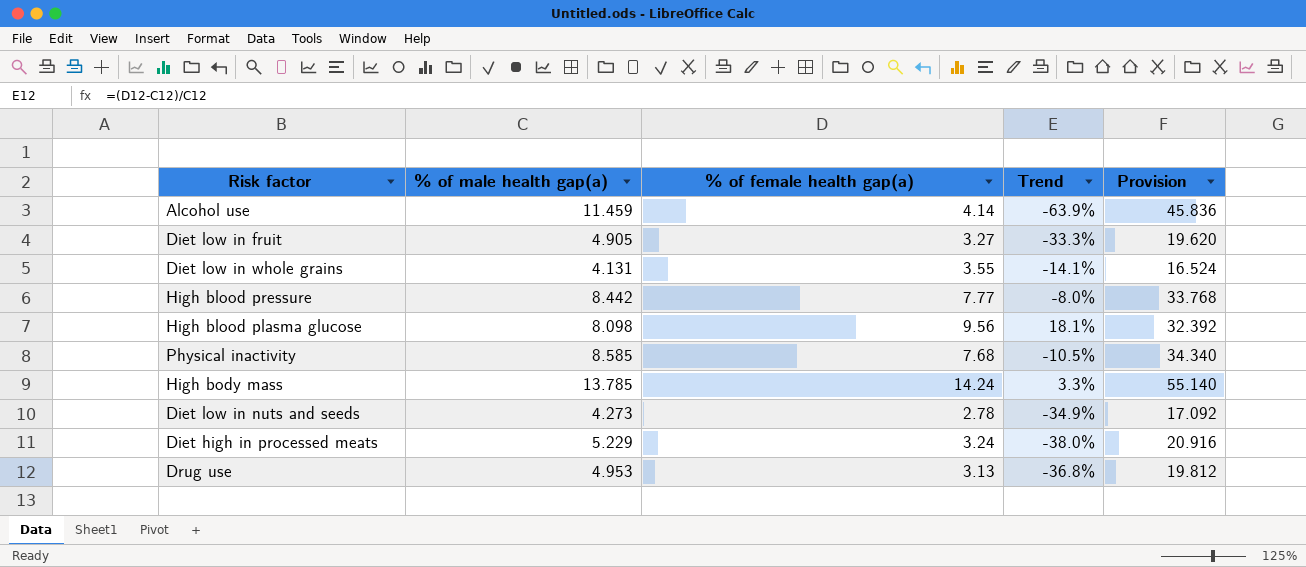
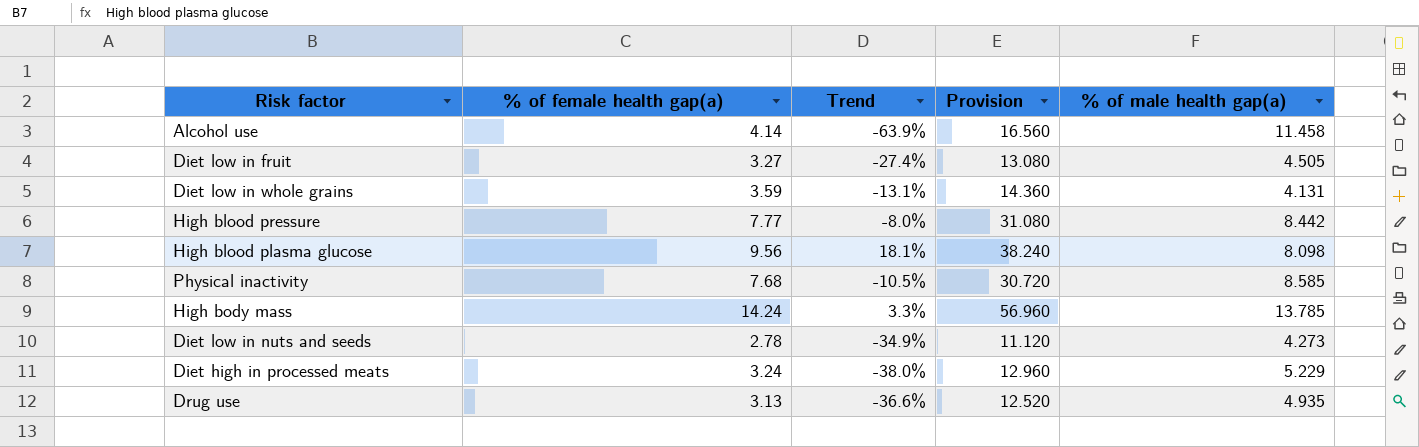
column Provision | formula: [% of male health gap(a)] * 4 -> [% of female health gap(a)] * 4
column % of male health gap(a) | position: 2 -> 5
Alcohol use | % of male health gap(a): 11.459 -> 11.458
Diet low in fruit | Trend: -33.3% -> -27.4%
Diet low in fruit | % of male health gap(a): 4.905 -> 4.505
Diet low in whole grains | % of female health gap(a): 3.55 -> 3.59
Diet low in whole grains | Trend: -14.1% -> -13.1%
Drug use | Trend: -36.8% -> -36.6%
Drug use | % of male health gap(a): 4.953 -> 4.935

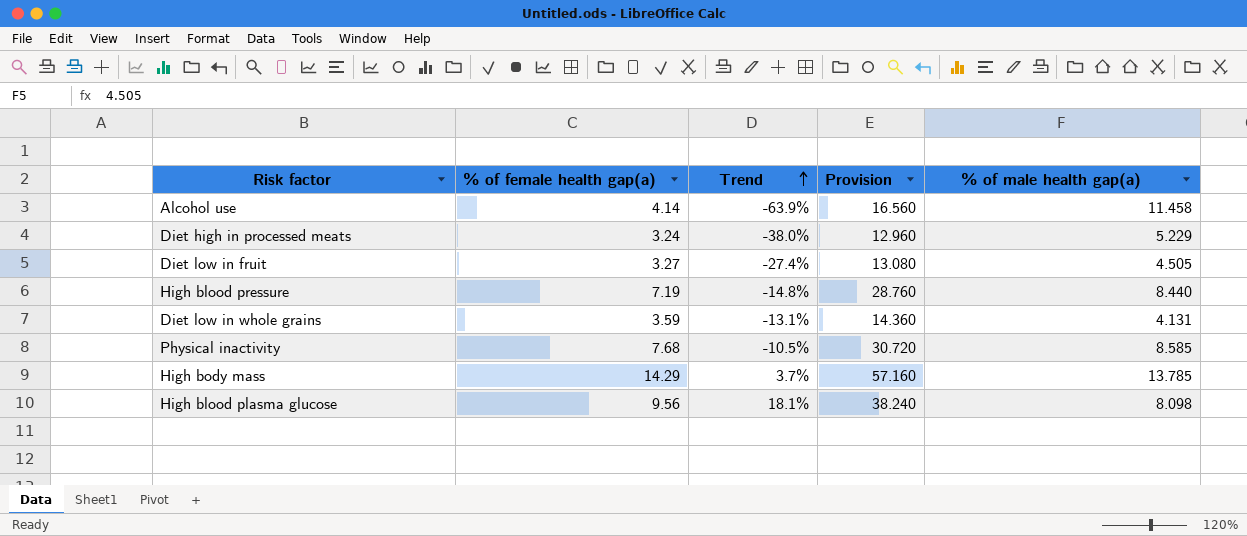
row order: none -> Trend ascending
row Diet low in nuts and seeds: 2.78 | -34.9% | 11.120 | 4.273 -> none
row Drug use: 3.13 | -36.6% | 12.520 | 4.935 -> none
High blood pressure | % of female health gap(a): 7.77 -> 7.19
High blood pressure | Trend: -8.0% -> -14.8%
High blood pressure | Provision: 31.080 -> 28.760
High blood pressure | % of male health gap(a): 8.442 -> 8.440
High body mass | % of female health gap(a): 14.24 -> 14.29
High body mass | Trend: 3.3% -> 3.7%
High body mass | Provision: 56.960 -> 57.160

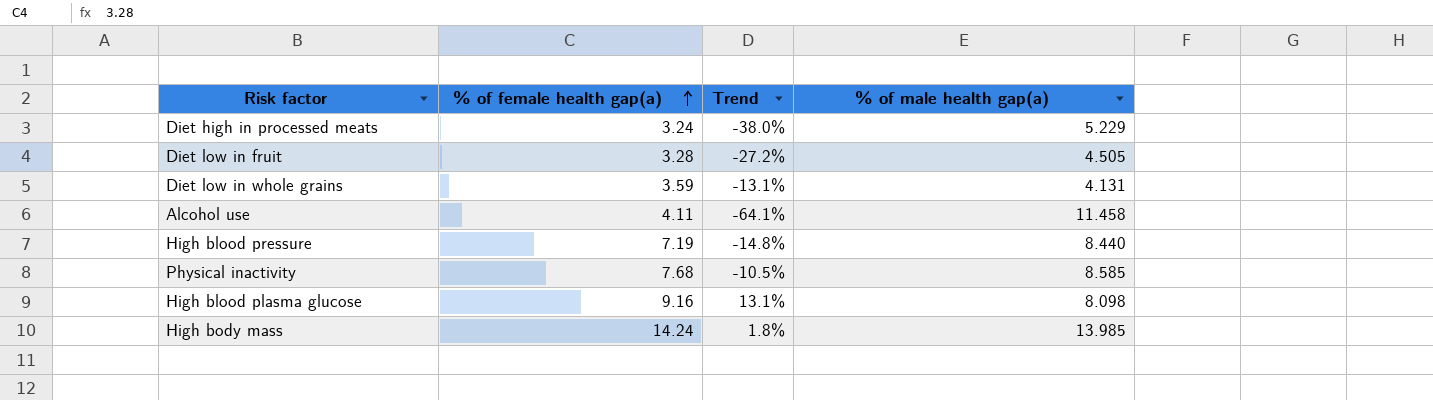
row order: Trend ascending -> % of female health gap(a) ascending
column Provision | formula: [% of female health gap(a)] * 4 -> none
Diet low in fruit | % of female health gap(a): 3.27 -> 3.28
Diet low in fruit | Trend: -27.4% -> -27.2%
Alcohol use | % of female health gap(a): 4.14 -> 4.11
Alcohol use | Trend: -63.9% -> -64.1%
High blood plasma glucose | % of female health gap(a): 9.56 -> 9.16
High blood plasma glucose | Trend: 18.1% -> 13.1%
High body mass | % of female health gap(a): 14.29 -> 14.24
High body mass | Trend: 3.7% -> 1.8%
High body mass | % of male health gap(a): 13.785 -> 13.985

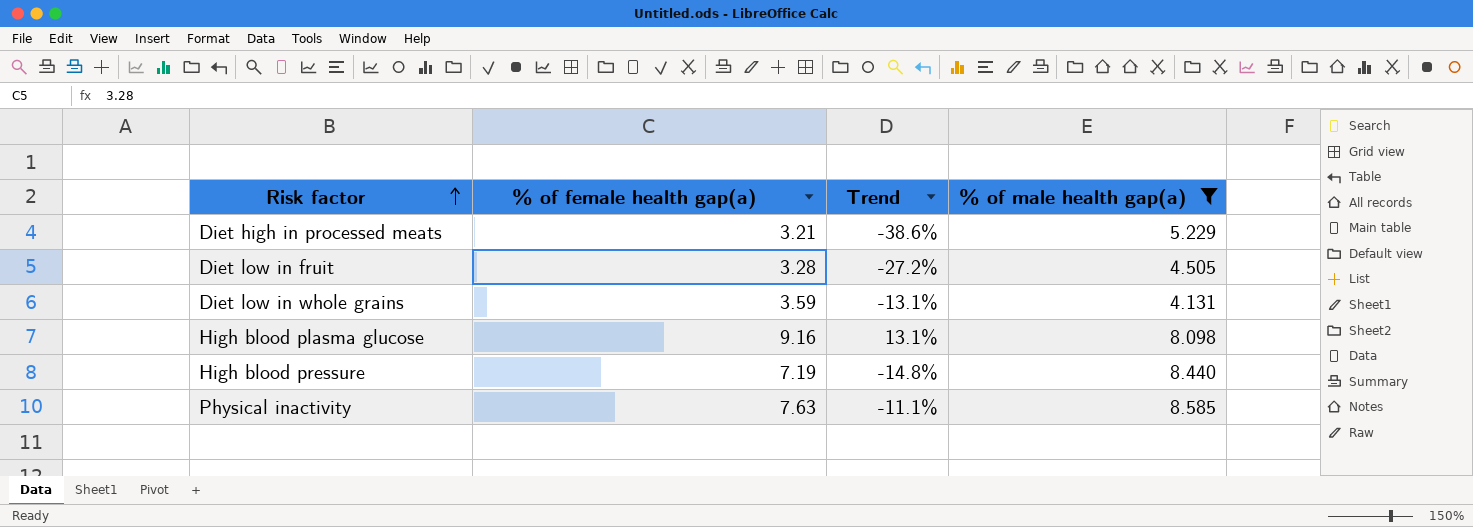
filter: none -> % of male health gap(a) <= 8.585
row order: % of female health gap(a) ascending -> Risk factor ascending
Diet high in processed meats | % of female health gap(a): 3.24 -> 3.21
Diet high in processed meats | Trend: -38.0% -> -38.6%
Physical inactivity | % of female health gap(a): 7.68 -> 7.63
Physical inactivity | Trend: -10.5% -> -11.1%

